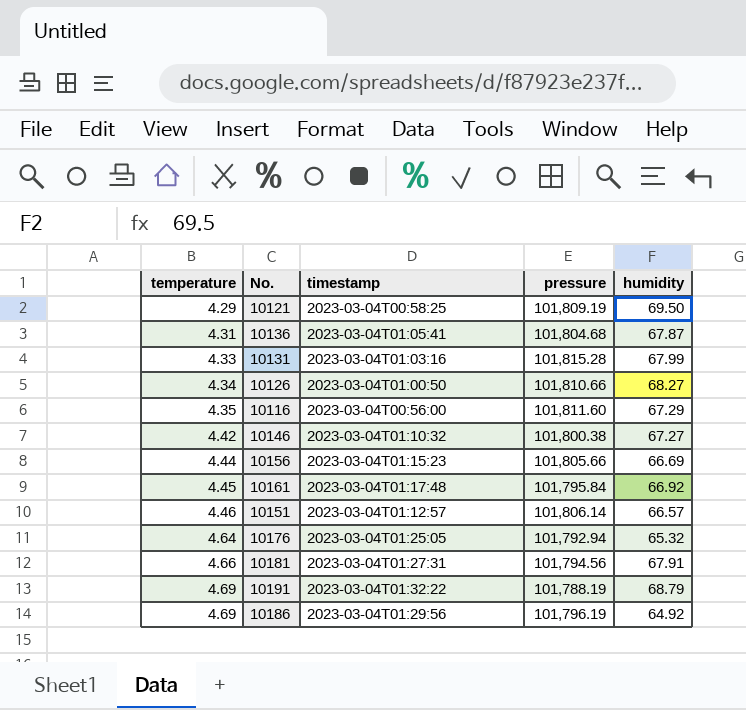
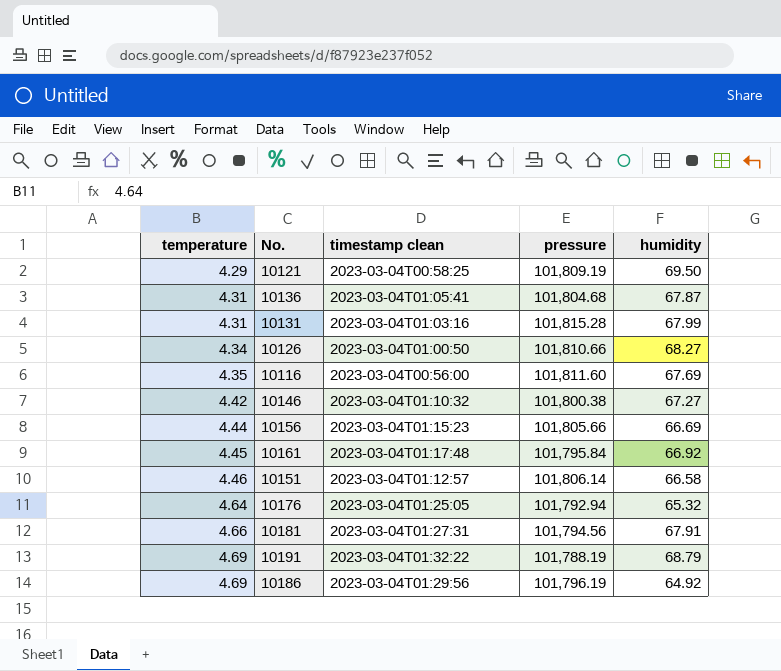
column name: timestamp -> timestamp clean
10131 | temperature: 4.33 -> 4.31
10116 | humidity: 67.29 -> 67.69
10151 | humidity: 66.57 -> 66.58

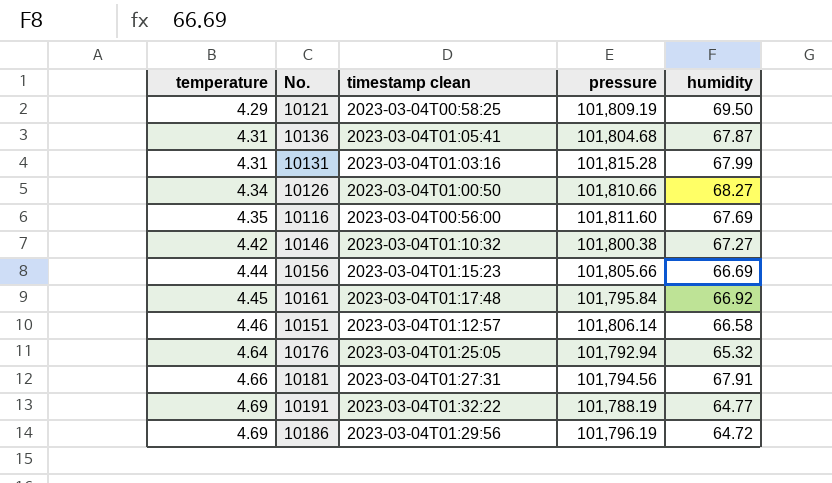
10191 | humidity: 68.79 -> 64.77
10186 | humidity: 64.92 -> 64.72

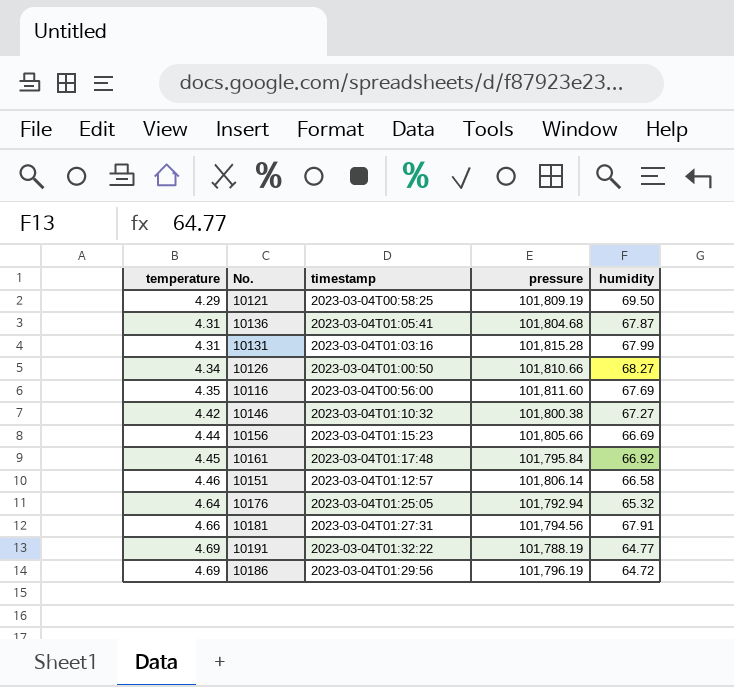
column name: timestamp clean -> timestamp

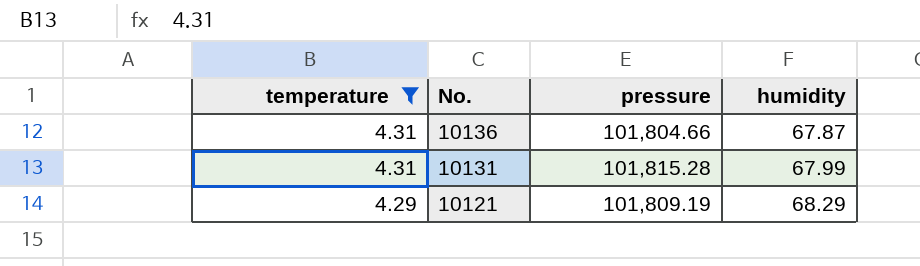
filter: none -> temperature <= 4.31
row order: temperature ascending -> temperature descending
column timestamp | position: 3 -> none
10136 | pressure: 101,804.68 -> 101,804.66
10121 | humidity: 69.50 -> 68.29

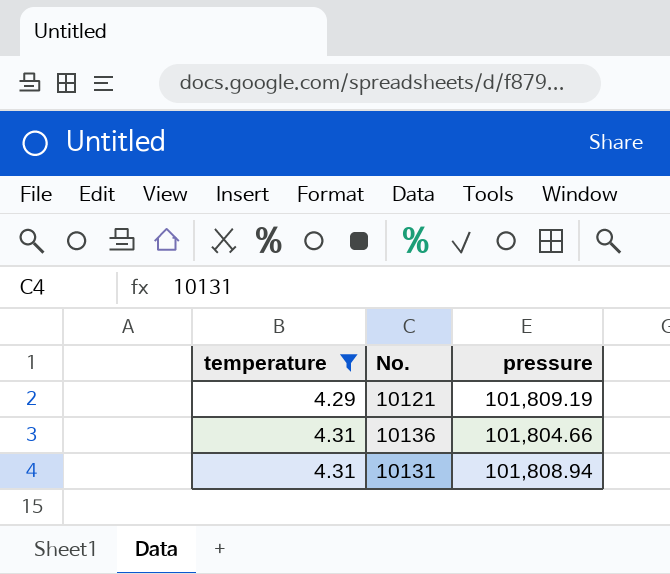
row order: temperature descending -> temperature ascending
column humidity | position: 4 -> none
10131 | pressure: 101,815.28 -> 101,808.94

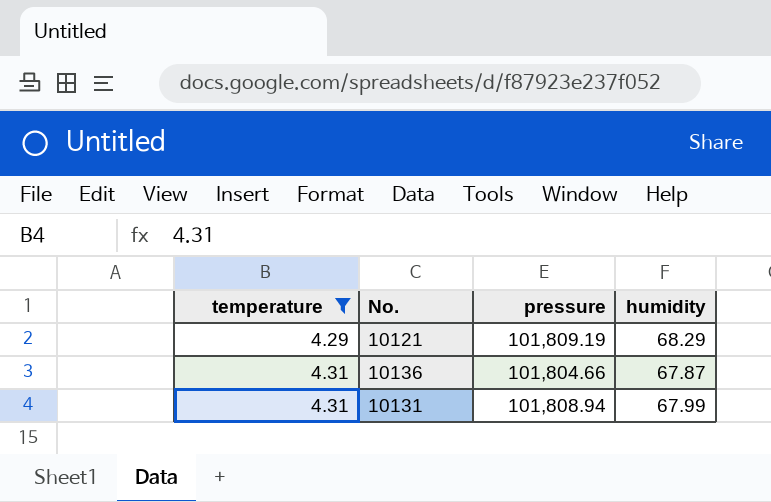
column humidity | position: none -> 4

